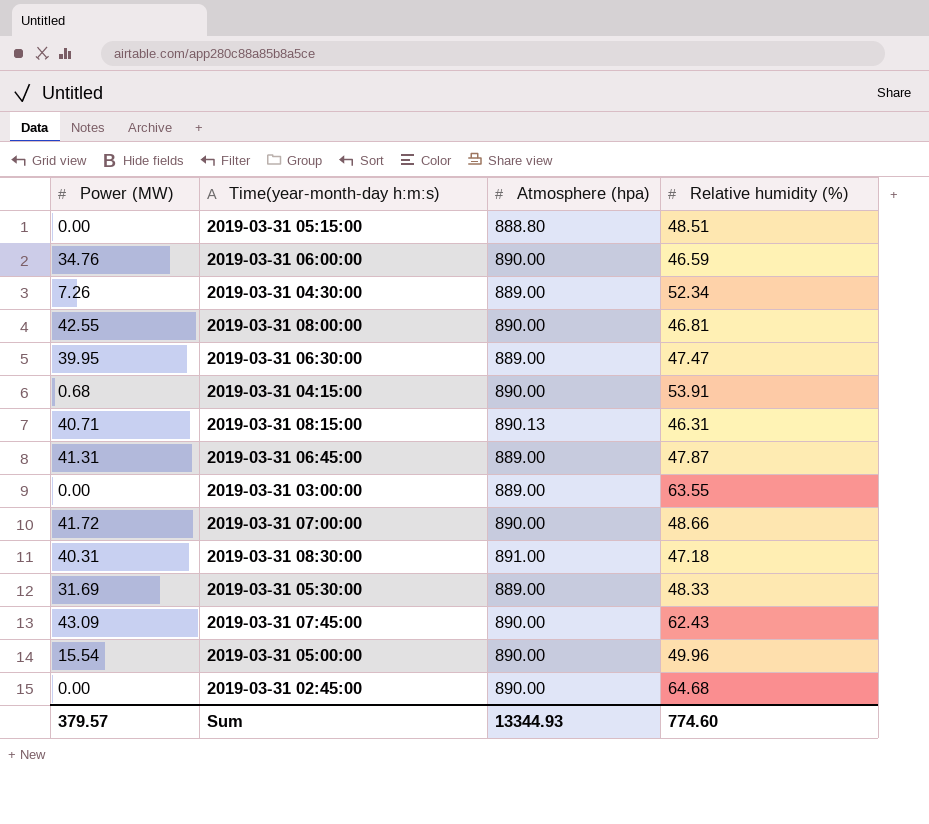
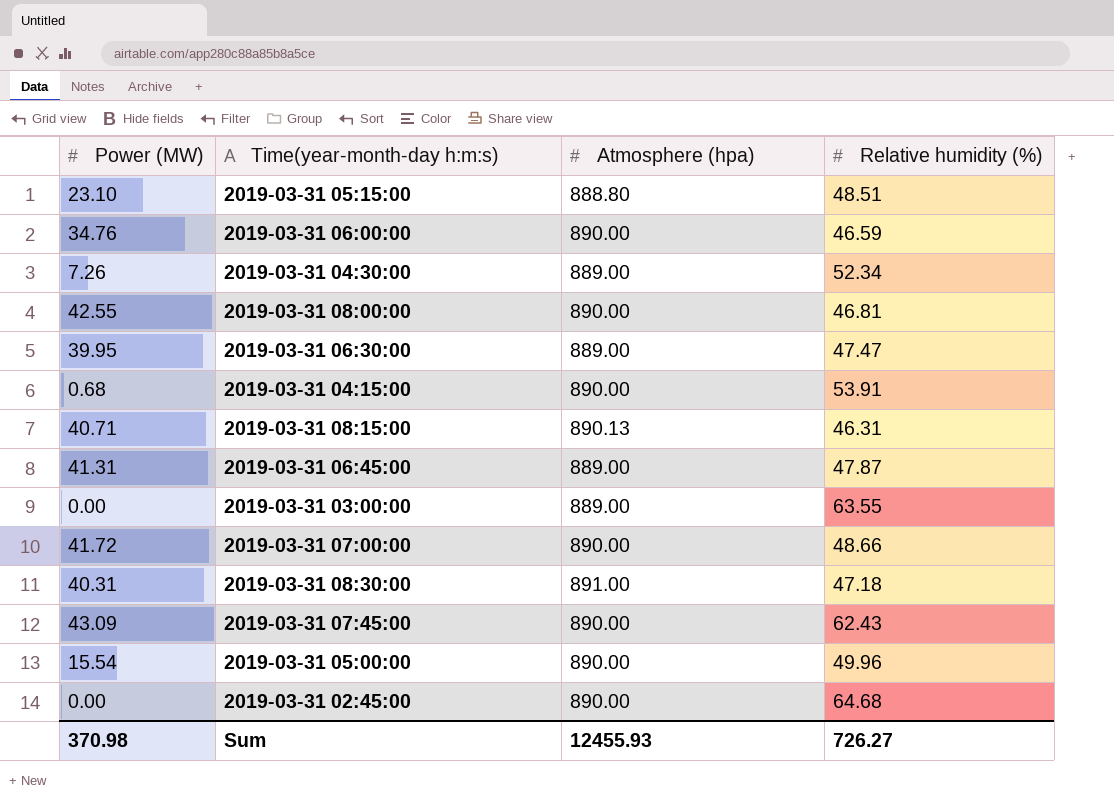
row 2019-03-31 05:30:00: 31.69 | 889.00 | 48.33 -> none
2019-03-31 05:15:00 | Power (MW): 0.00 -> 23.10
Sum | Power (MW): 379.57 -> 370.98
Sum | Atmosphere (hpa): 13344.93 -> 12455.93
Sum | Relative humidity (%): 774.60 -> 726.27

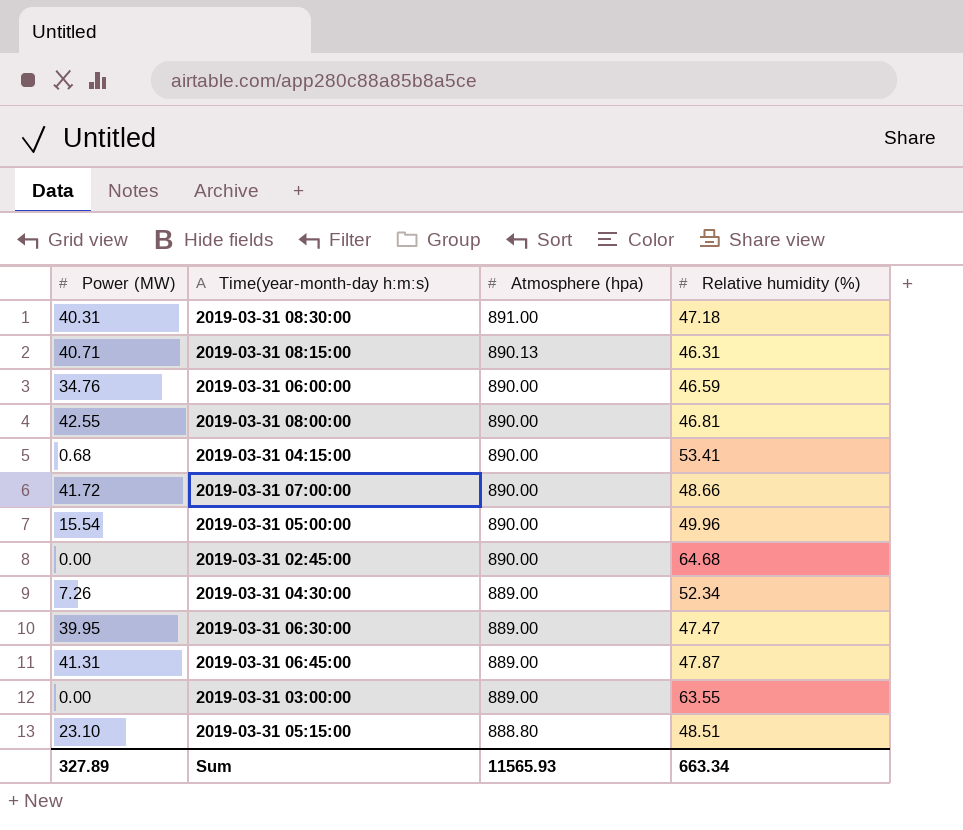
row order: none -> Atmosphere (hpa) descending
row 2019-03-31 07:45:00: 43.09 | 890.00 | 62.43 -> none
2019-03-31 04:15:00 | Relative humidity (%): 53.91 -> 53.41
Sum | Power (MW): 370.98 -> 327.89
Sum | Atmosphere (hpa): 12455.93 -> 11565.93
Sum | Relative humidity (%): 726.27 -> 663.34

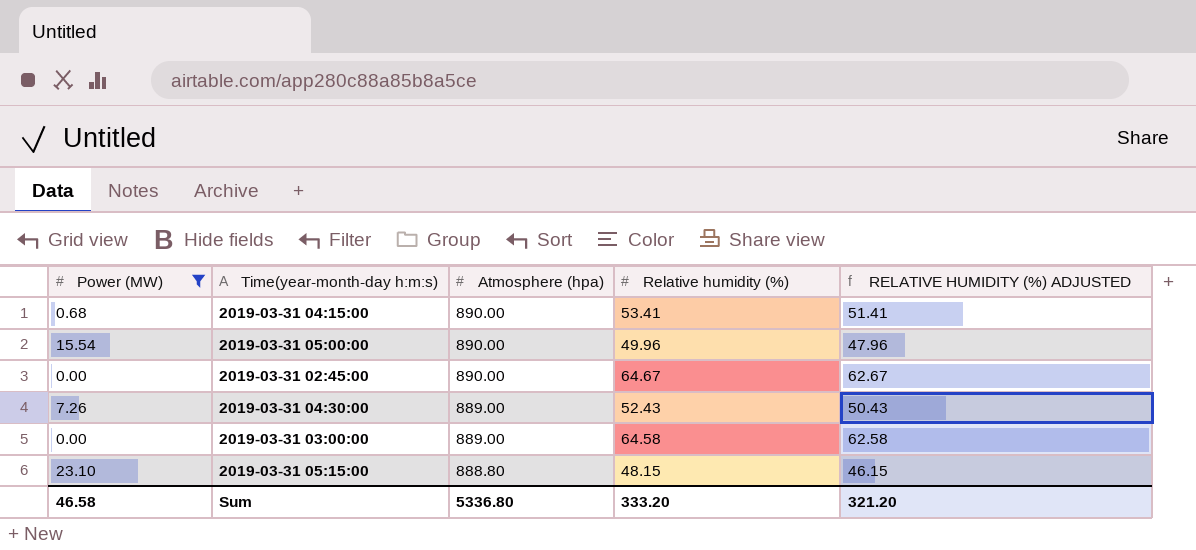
filter: none -> Power (MW) <= 23.10
column RELATIVE HUMIDITY (%) ADJUSTED | formula: none -> [Relative humidity (%)] - 2
2019-03-31 02:45:00 | Relative humidity (%): 64.68 -> 64.67
2019-03-31 04:30:00 | Relative humidity (%): 52.34 -> 52.43
2019-03-31 03:00:00 | Relative humidity (%): 63.55 -> 64.58
2019-03-31 05:15:00 | Relative humidity (%): 48.51 -> 48.15
Sum | Power (MW): 327.89 -> 46.58
Sum | Atmosphere (hpa): 11565.93 -> 5336.80
Sum | Relative humidity (%): 663.34 -> 333.20

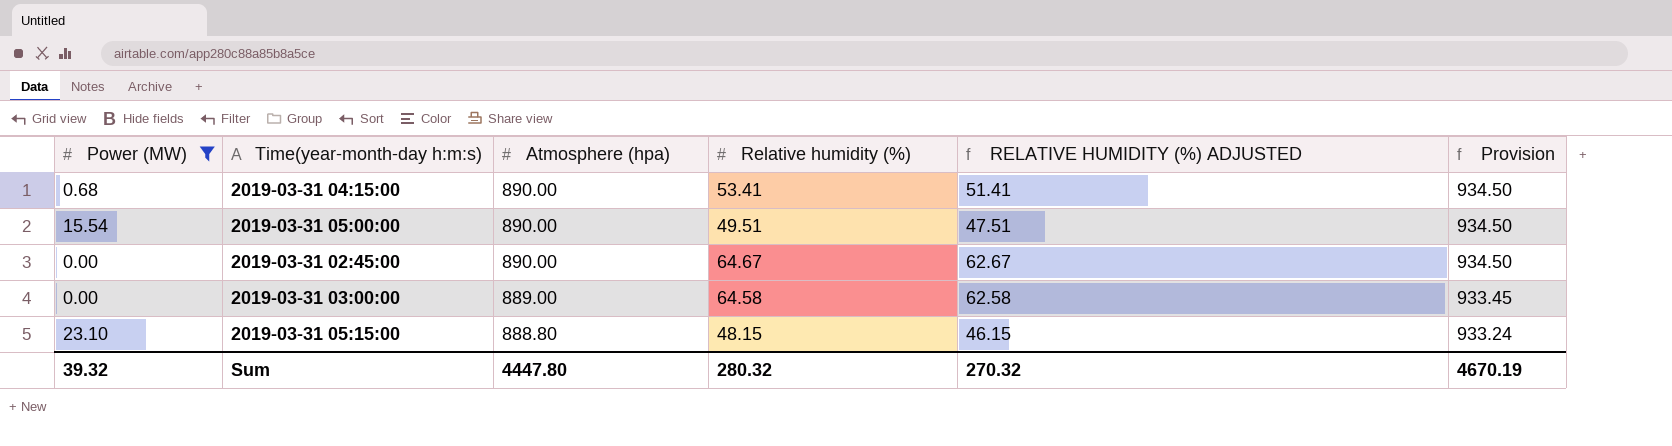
column Provision | formula: none -> [Atmosphere (hpa)] * 1.05
row 2019-03-31 04:30:00: 7.26 | 889.00 | 52.43 | 50.43 -> none
2019-03-31 05:00:00 | Relative humidity (%): 49.96 -> 49.51
2019-03-31 05:00:00 | RELATIVE HUMIDITY (%) ADJUSTED: 47.96 -> 47.51
Sum | Power (MW): 46.58 -> 39.32
Sum | Atmosphere (hpa): 5336.80 -> 4447.80
Sum | Relative humidity (%): 333.20 -> 280.32
Sum | RELATIVE HUMIDITY (%) ADJUSTED: 321.20 -> 270.32

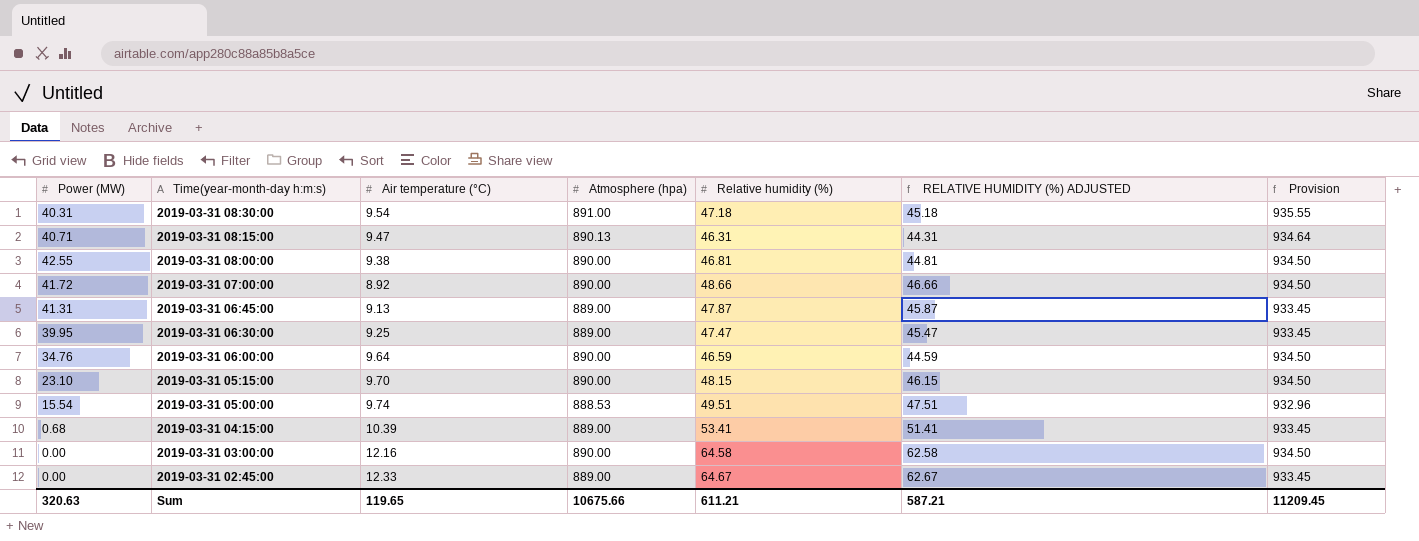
filter: Power (MW) <= 23.10 -> none
row order: Atmosphere (hpa) descending -> Time(year-month-day h:m:s) descending
column Air temperature (°C) | position: none -> 3
2019-03-31 05:15:00 | Atmosphere (hpa): 888.80 -> 890.00
2019-03-31 05:15:00 | Provision: 933.24 -> 934.50
2019-03-31 05:00:00 | Atmosphere (hpa): 890.00 -> 888.53
2019-03-31 05:00:00 | Provision: 934.50 -> 932.96
2019-03-31 04:15:00 | Atmosphere (hpa): 890.00 -> 889.00
2019-03-31 04:15:00 | Provision: 934.50 -> 933.45
2019-03-31 03:00:00 | Atmosphere (hpa): 889.00 -> 890.00
2019-03-31 03:00:00 | Provision: 933.45 -> 934.50
2019-03-31 02:45:00 | Atmosphere (hpa): 890.00 -> 889.00
2019-03-31 02:45:00 | Provision: 934.50 -> 933.45
Sum | Power (MW): 39.32 -> 320.63
Sum | Atmosphere (hpa): 4447.80 -> 10675.66
Sum | Relative humidity (%): 280.32 -> 611.21
Sum | RELATIVE HUMIDITY (%) ADJUSTED: 270.32 -> 587.21
Sum | Provision: 4670.19 -> 11209.45

